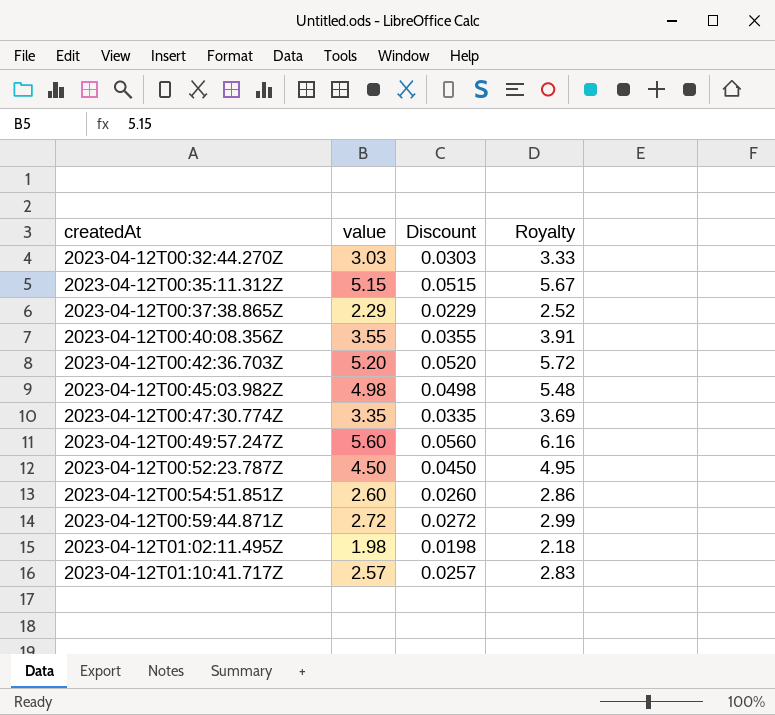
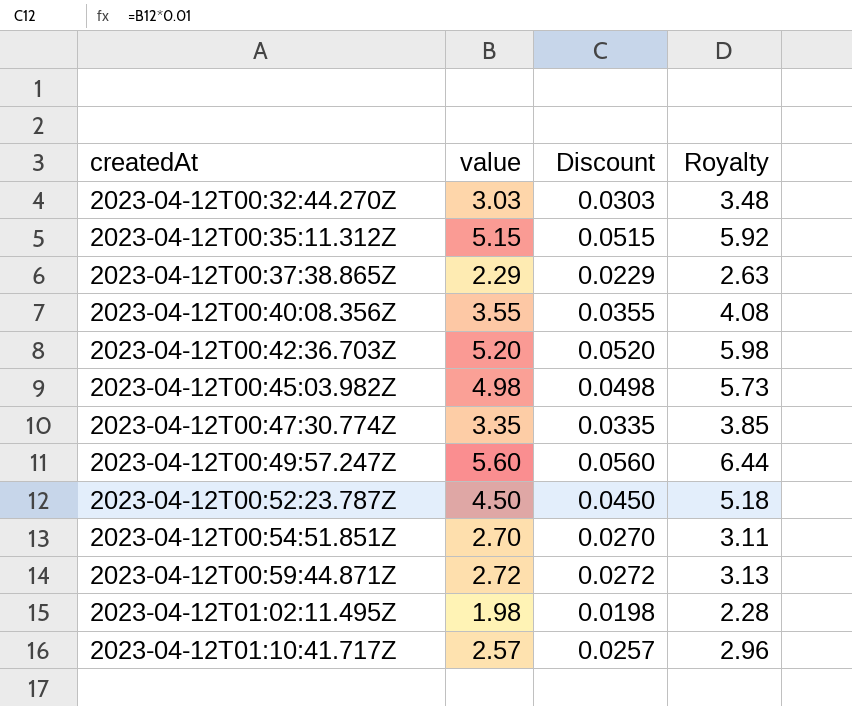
column Royalty | formula: [value] * 1.1 -> [value] * 1.15
2023-04-12T00:54:51.851Z | value: 2.60 -> 2.70
2023-04-12T00:54:51.851Z | Discount: 0.0260 -> 0.0270

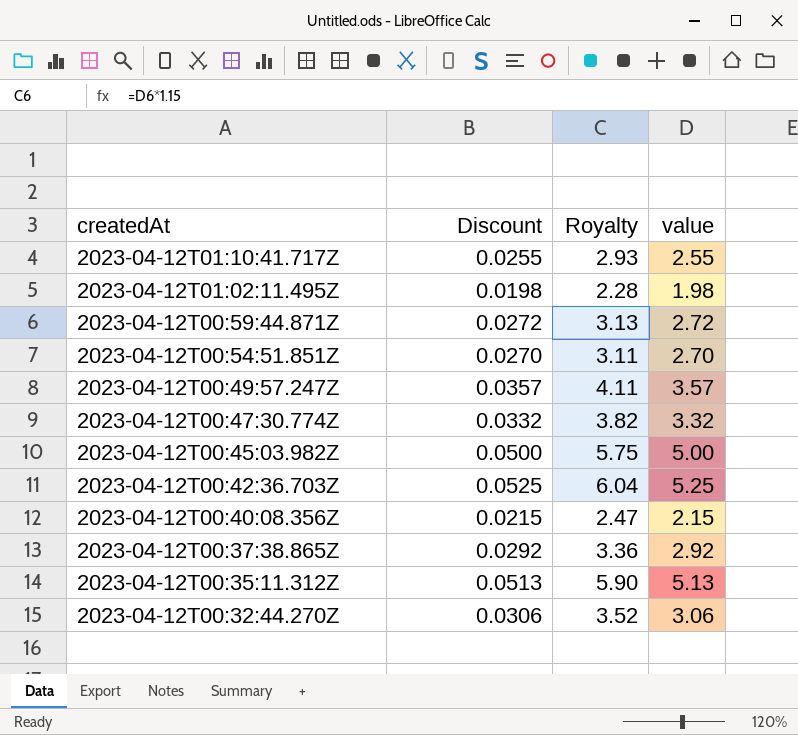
row order: createdAt ascending -> createdAt descending
column value | position: 2 -> 4
row 2023-04-12T00:52:23.787Z: 4.50 | 0.0450 | 5.18 -> none
2023-04-12T01:10:41.717Z | Discount: 0.0257 -> 0.0255
2023-04-12T01:10:41.717Z | Royalty: 2.96 -> 2.93
2023-04-12T01:10:41.717Z | value: 2.57 -> 2.55
2023-04-12T00:49:57.247Z | Discount: 0.0560 -> 0.0357
2023-04-12T00:49:57.247Z | Royalty: 6.44 -> 4.11
2023-04-12T00:49:57.247Z | value: 5.60 -> 3.57
2023-04-12T00:47:30.774Z | Discount: 0.0335 -> 0.0332
2023-04-12T00:47:30.774Z | Royalty: 3.85 -> 3.82
2023-04-12T00:47:30.774Z | value: 3.35 -> 3.32
2023-04-12T00:45:03.982Z | Discount: 0.0498 -> 0.0500
2023-04-12T00:45:03.982Z | Royalty: 5.73 -> 5.75
2023-04-12T00:45:03.982Z | value: 4.98 -> 5.00
2023-04-12T00:42:36.703Z | Discount: 0.0520 -> 0.0525
2023-04-12T00:42:36.703Z | Royalty: 5.98 -> 6.04
2023-04-12T00:42:36.703Z | value: 5.20 -> 5.25
2023-04-12T00:40:08.356Z | Discount: 0.0355 -> 0.0215
2023-04-12T00:40:08.356Z | Royalty: 4.08 -> 2.47
2023-04-12T00:40:08.356Z | value: 3.55 -> 2.15
2023-04-12T00:37:38.865Z | Discount: 0.0229 -> 0.0292
2023-04-12T00:37:38.865Z | Royalty: 2.63 -> 3.36
2023-04-12T00:37:38.865Z | value: 2.29 -> 2.92
2023-04-12T00:35:11.312Z | Discount: 0.0515 -> 0.0513
2023-04-12T00:35:11.312Z | Royalty: 5.92 -> 5.90
2023-04-12T00:35:11.312Z | value: 5.15 -> 5.13
2023-04-12T00:32:44.270Z | Discount: 0.0303 -> 0.0306
2023-04-12T00:32:44.270Z | Royalty: 3.48 -> 3.52
2023-04-12T00:32:44.270Z | value: 3.03 -> 3.06

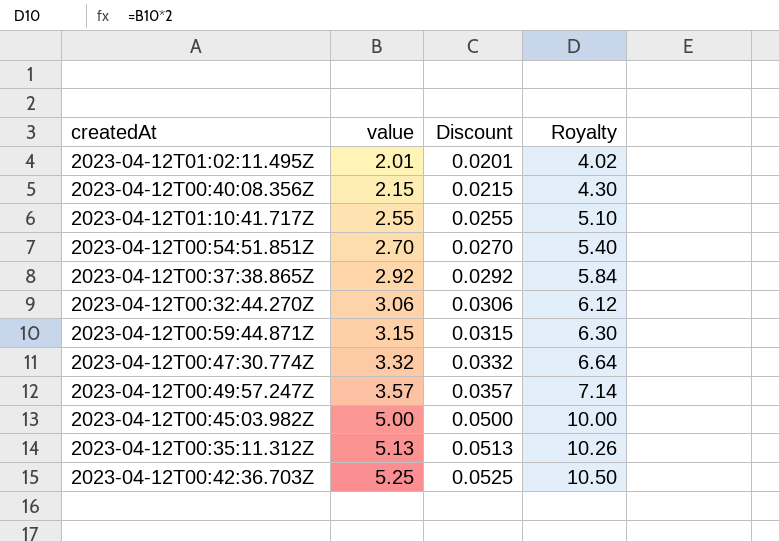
row order: createdAt descending -> value ascending
column value | position: 4 -> 2
column Royalty | formula: [value] * 1.15 -> [value] * 2
2023-04-12T01:02:11.495Z | value: 1.98 -> 2.01
2023-04-12T01:02:11.495Z | Discount: 0.0198 -> 0.0201
2023-04-12T00:59:44.871Z | value: 2.72 -> 3.15
2023-04-12T00:59:44.871Z | Discount: 0.0272 -> 0.0315

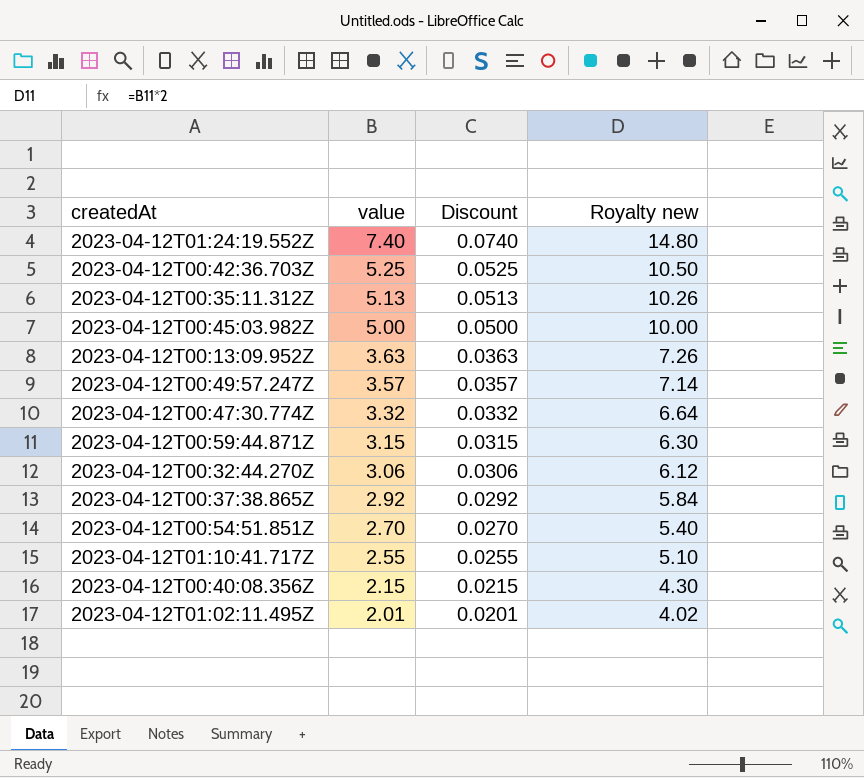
row order: value ascending -> value descending
column name: Royalty -> Royalty new
row 2023-04-12T01:24:19.552Z: none -> 7.40 | 0.0740 | 14.80
row 2023-04-12T00:13:09.952Z: none -> 3.63 | 0.0363 | 7.26

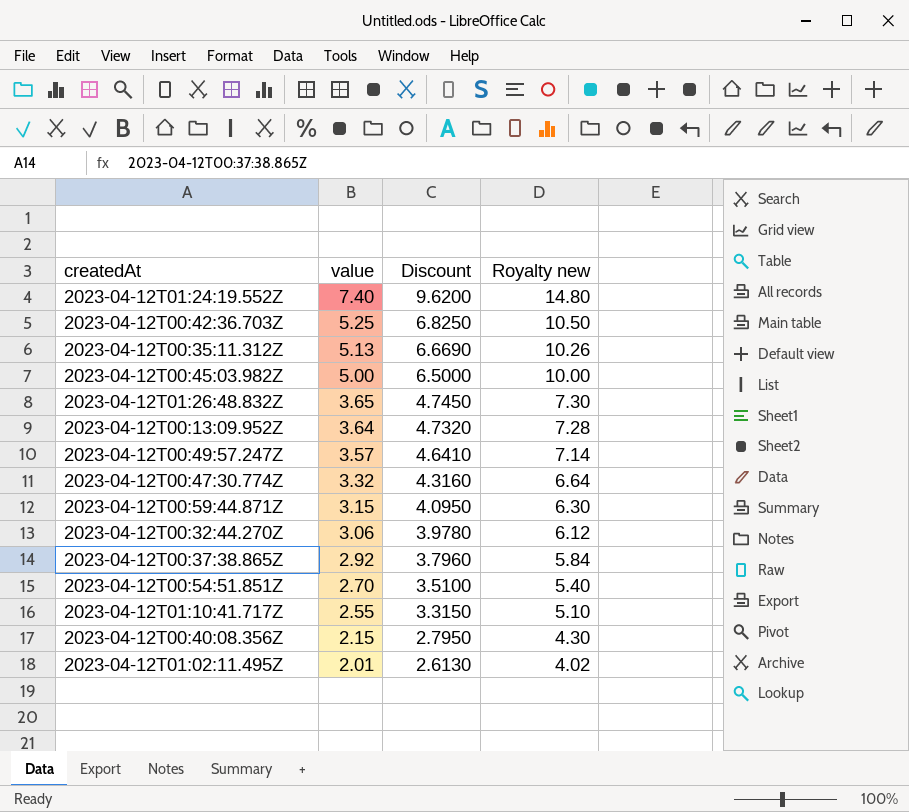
column Discount | formula: [value] * 0.01 -> [value] * 1.3
row 2023-04-12T01:26:48.832Z: none -> 3.65 | 4.7450 | 7.30
2023-04-12T00:13:09.952Z | value: 3.63 -> 3.64
2023-04-12T00:13:09.952Z | Royalty new: 7.26 -> 7.28

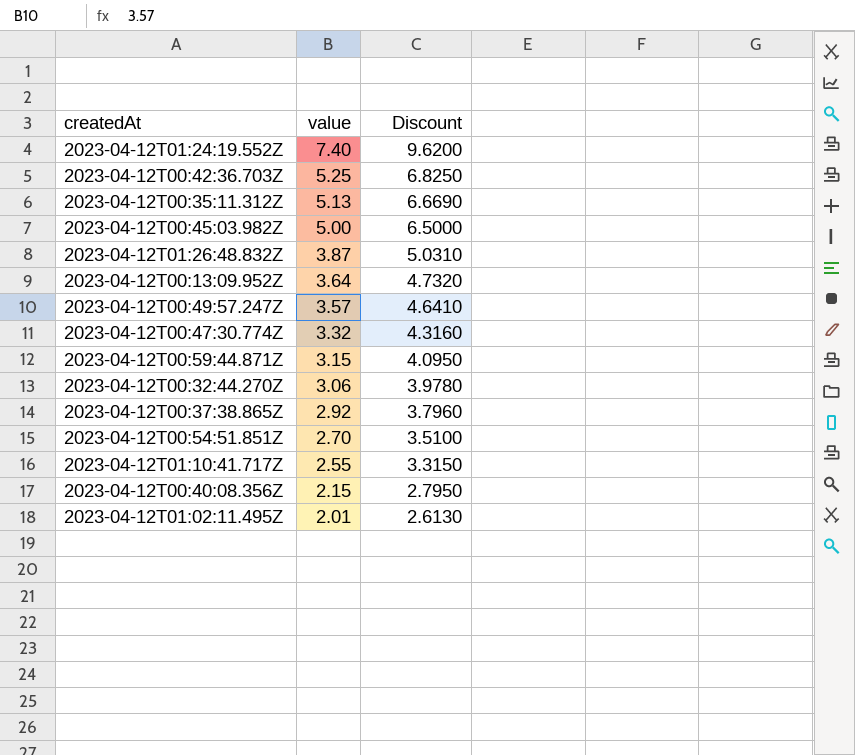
column Royalty new | formula: [value] * 2 -> none
2023-04-12T01:26:48.832Z | value: 3.65 -> 3.87
2023-04-12T01:26:48.832Z | Discount: 4.7450 -> 5.0310

